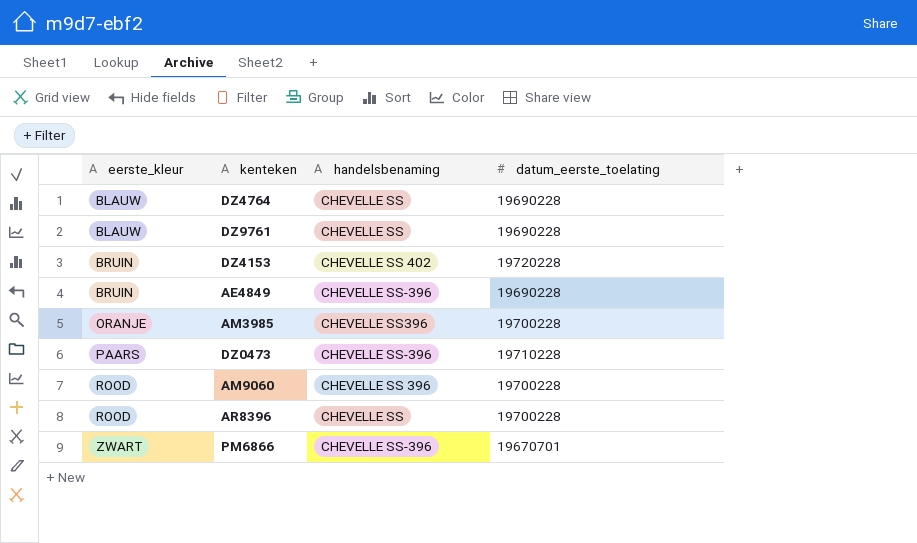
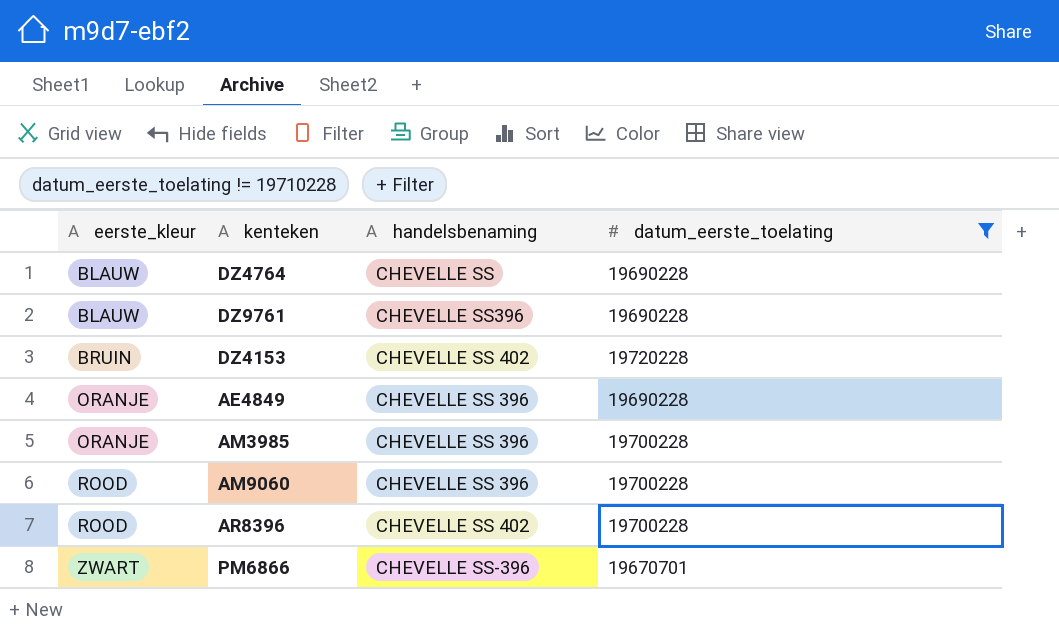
filter: none -> datum_eerste_toelating != 19710228
DZ9761 | handelsbenaming: CHEVELLE SS -> CHEVELLE SS396
AE4849 | eerste_kleur: BRUIN -> ORANJE
AE4849 | handelsbenaming: CHEVELLE SS-396 -> CHEVELLE SS 396
AM3985 | handelsbenaming: CHEVELLE SS396 -> CHEVELLE SS 396
AR8396 | handelsbenaming: CHEVELLE SS -> CHEVELLE SS 402

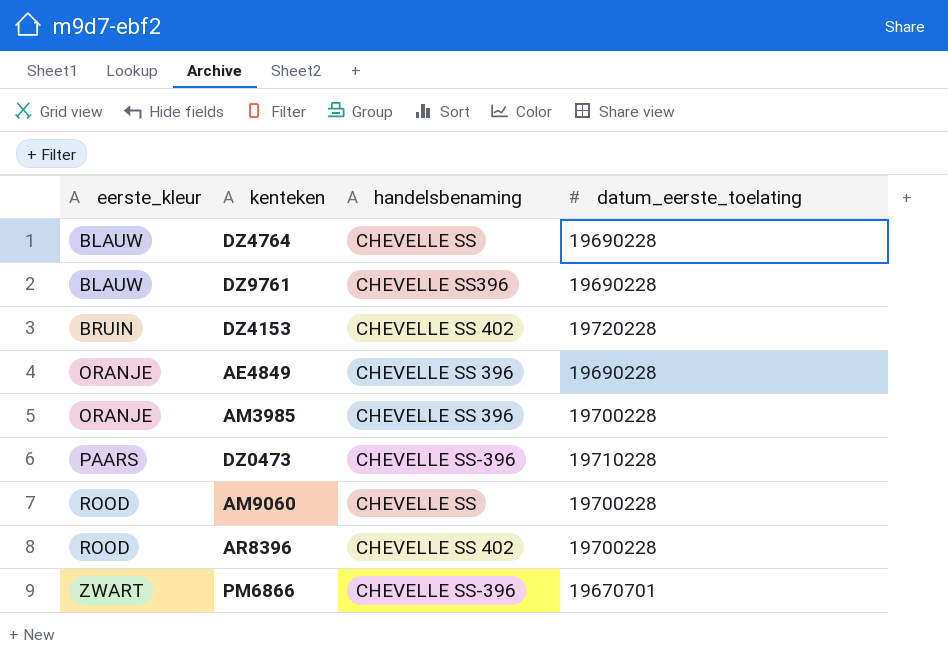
filter: datum_eerste_toelating != 19710228 -> none
AM9060 | handelsbenaming: CHEVELLE SS 396 -> CHEVELLE SS

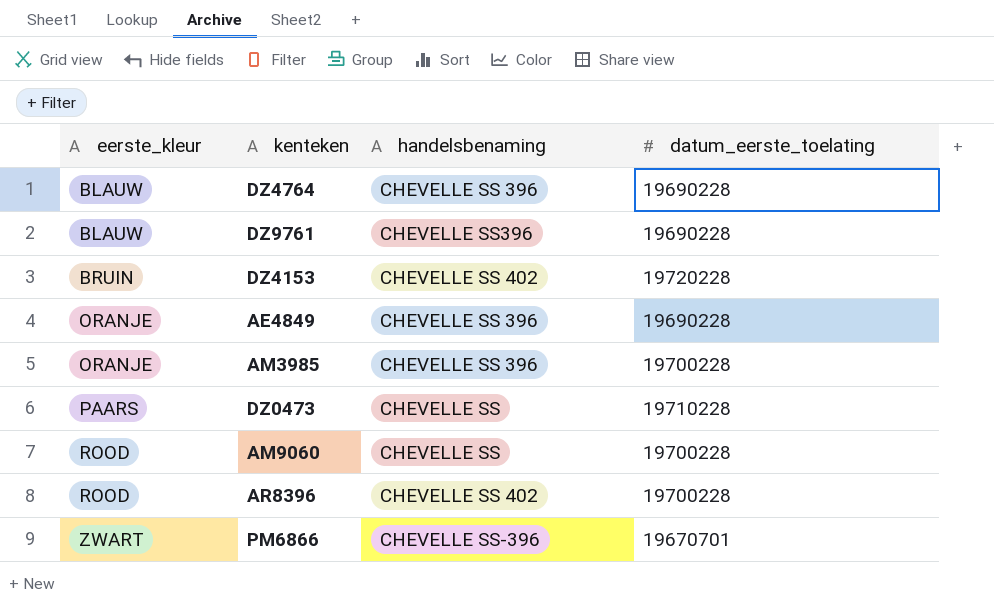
DZ4764 | handelsbenaming: CHEVELLE SS -> CHEVELLE SS 396
DZ0473 | handelsbenaming: CHEVELLE SS-396 -> CHEVELLE SS

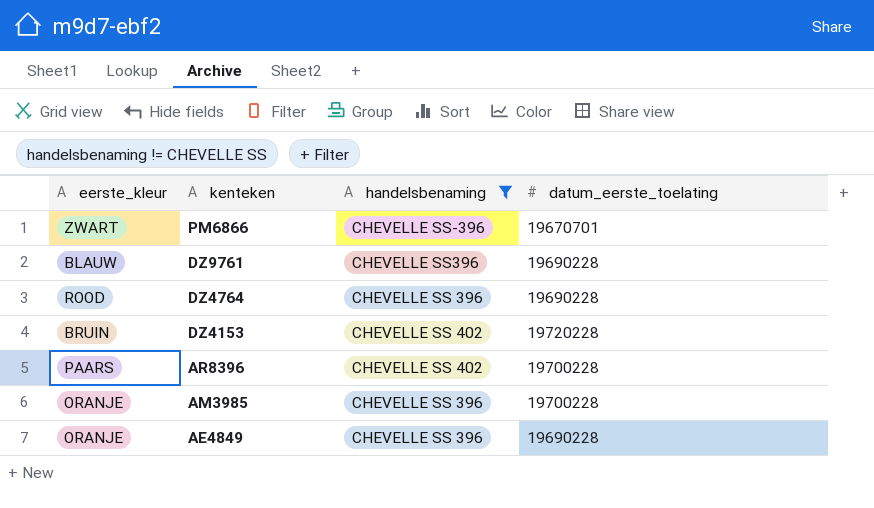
filter: none -> handelsbenaming != CHEVELLE SS
row order: eerste_kleur ascending -> kenteken descending
DZ4764 | eerste_kleur: BLAUW -> ROOD
AR8396 | eerste_kleur: ROOD -> PAARS

